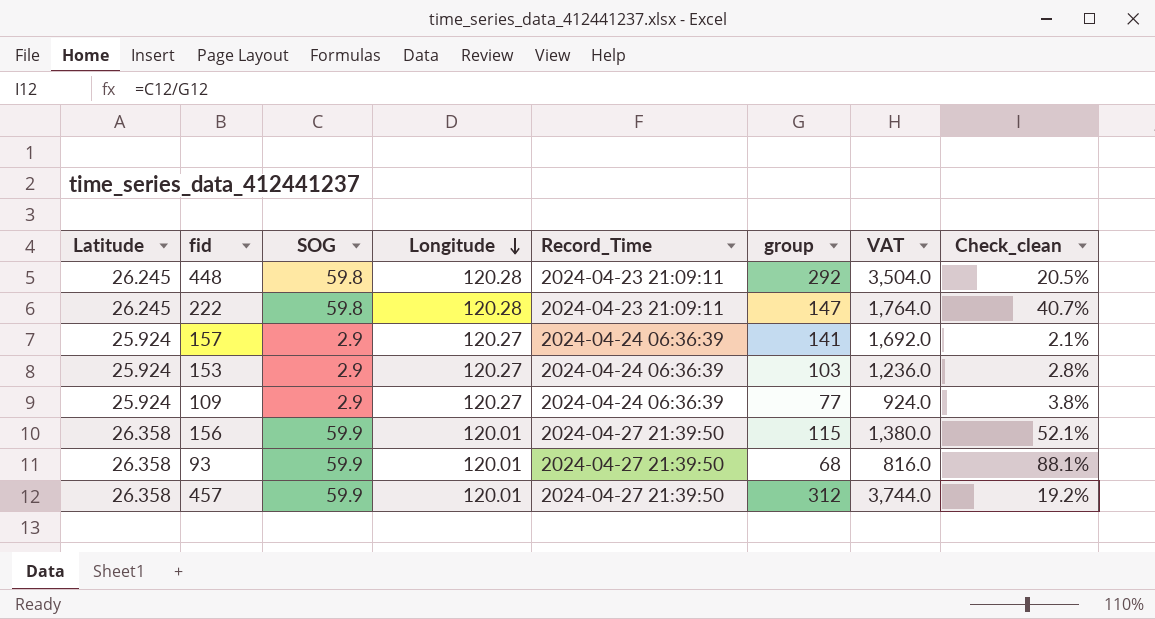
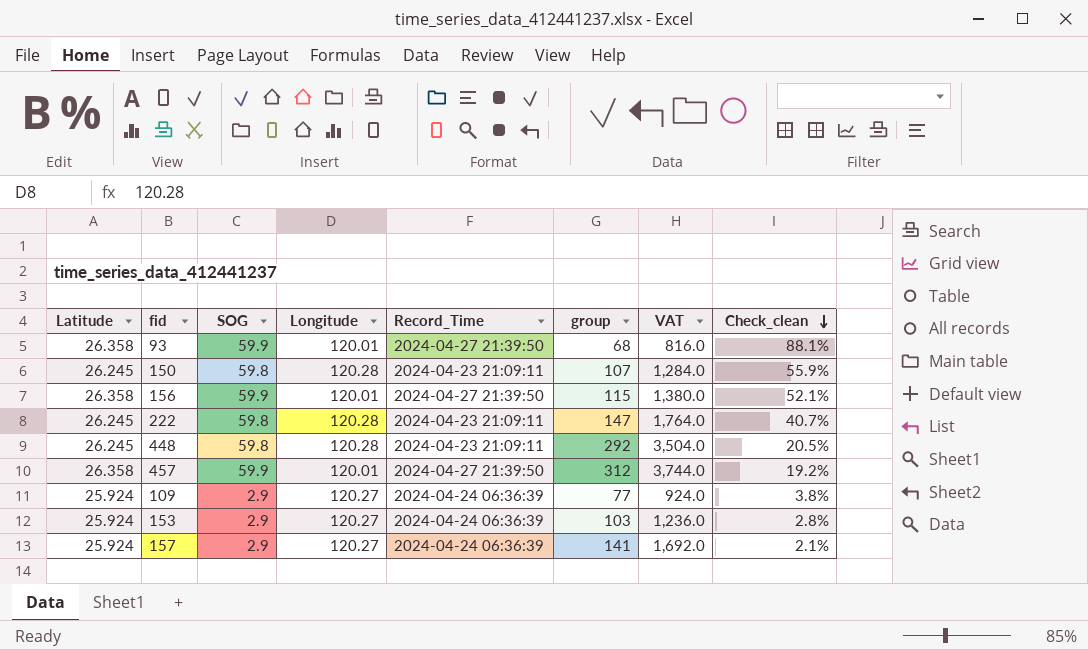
row order: Longitude descending -> Check_clean descending
row 150: none -> 26.245 | 59.8 | 120.28 | 2024-04-23 21:09:11 | 107 | 1,284.0 | 55.9%

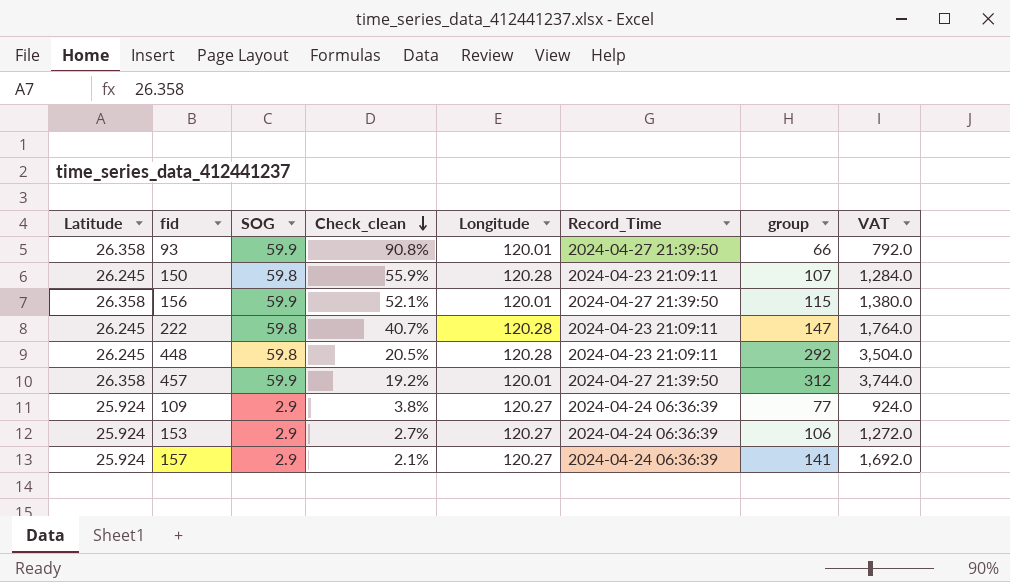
column Check_clean | position: 8 -> 4
93 | Check_clean: 88.1% -> 90.8%
93 | group: 68 -> 66
93 | VAT: 816.0 -> 792.0
153 | Check_clean: 2.8% -> 2.7%
153 | group: 103 -> 106
153 | VAT: 1,236.0 -> 1,272.0

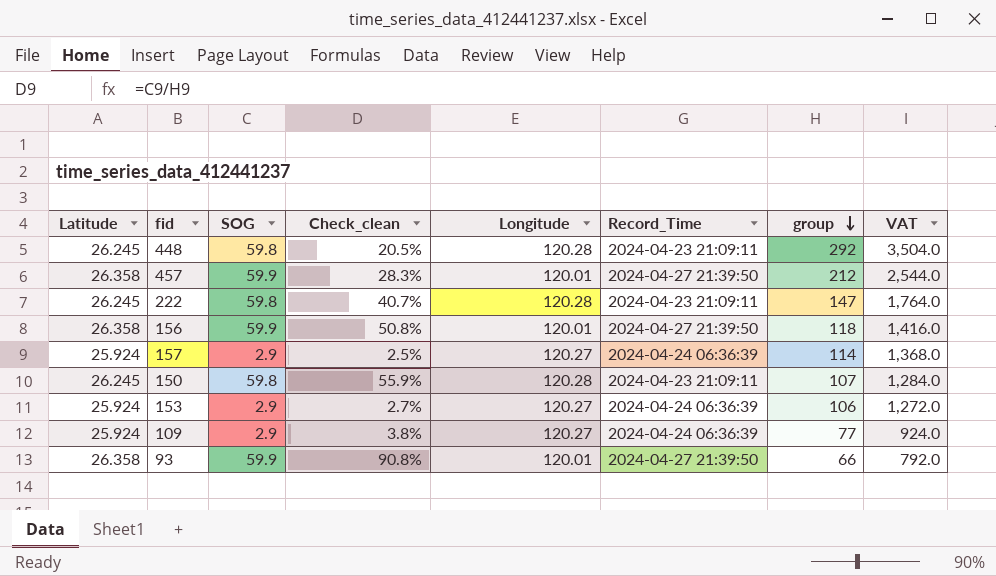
row order: Check_clean descending -> group descending
457 | Check_clean: 19.2% -> 28.3%
457 | group: 312 -> 212
457 | VAT: 3,744.0 -> 2,544.0
156 | Check_clean: 52.1% -> 50.8%
156 | group: 115 -> 118
156 | VAT: 1,380.0 -> 1,416.0
157 | Check_clean: 2.1% -> 2.5%
157 | group: 141 -> 114
157 | VAT: 1,692.0 -> 1,368.0

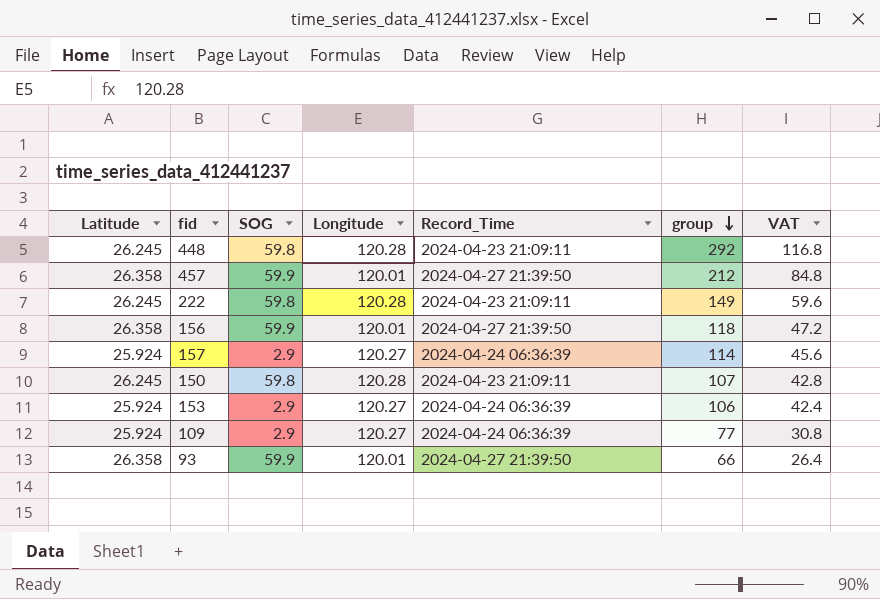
column Check_clean | formula: [SOG] / [group] -> none
column VAT | formula: [group] * 12 -> [group] * 0.4
222 | group: 147 -> 149

